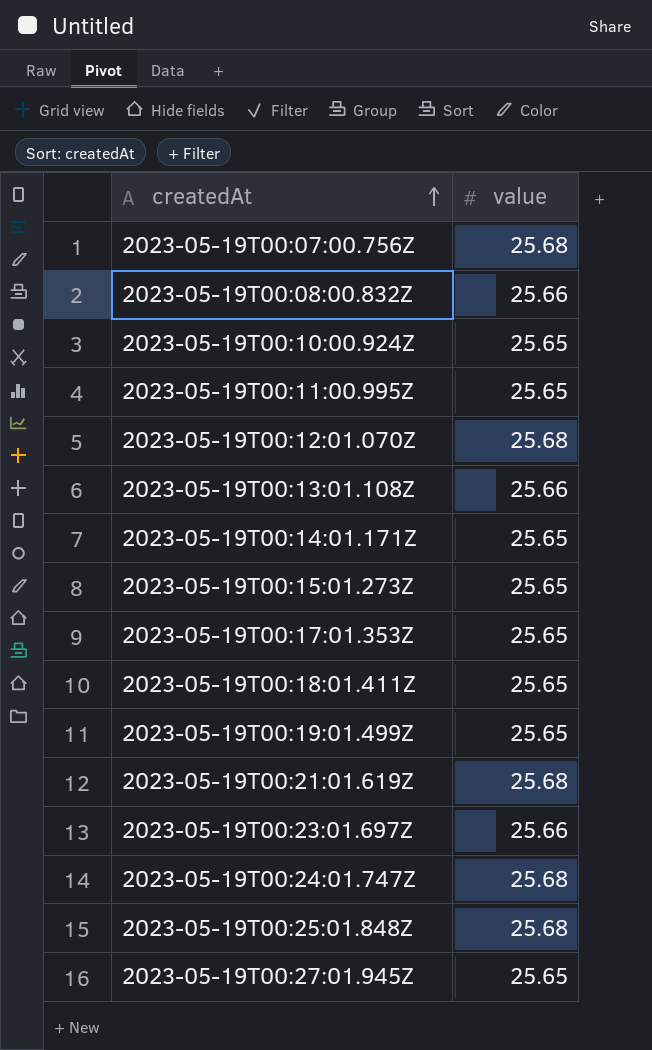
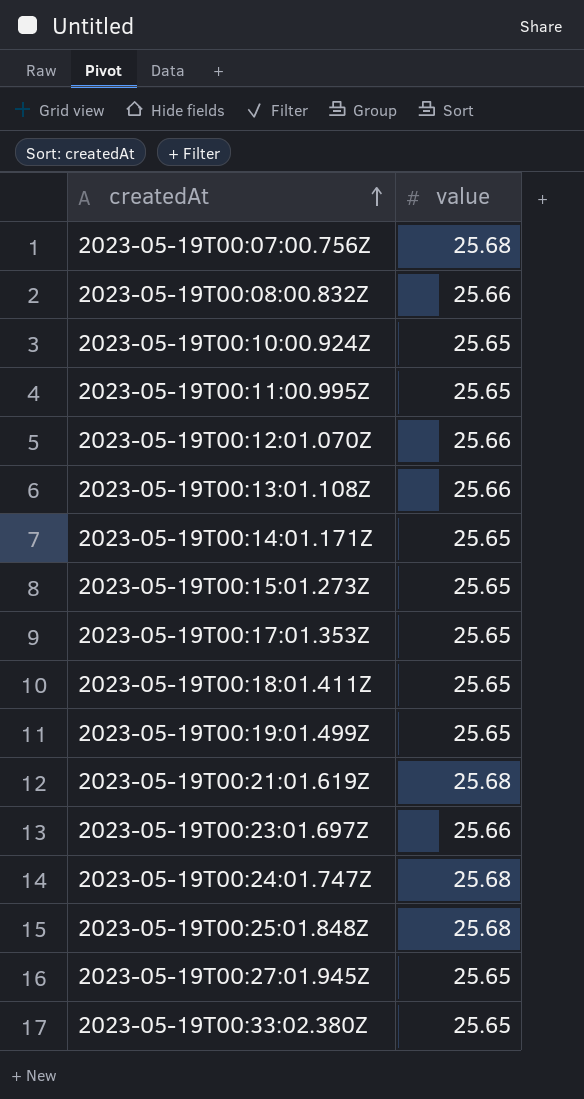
2023-05-19T00:12:01.070Z | value: 25.68 -> 25.66
row 2023-05-19T00:33:02.380Z: none -> 25.65

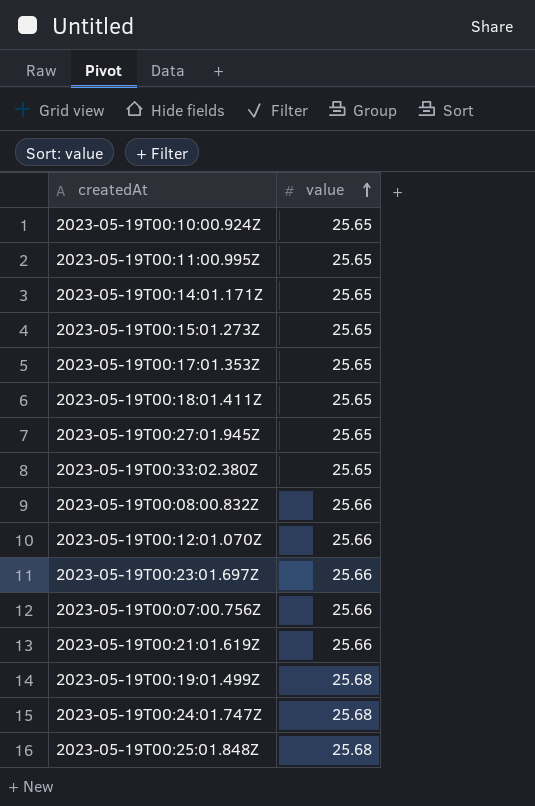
row order: createdAt ascending -> value ascending
row 2023-05-19T00:13:01.108Z: 25.66 -> none
2023-05-19T00:07:00.756Z | value: 25.68 -> 25.66
2023-05-19T00:21:01.619Z | value: 25.68 -> 25.66
2023-05-19T00:19:01.499Z | value: 25.65 -> 25.68

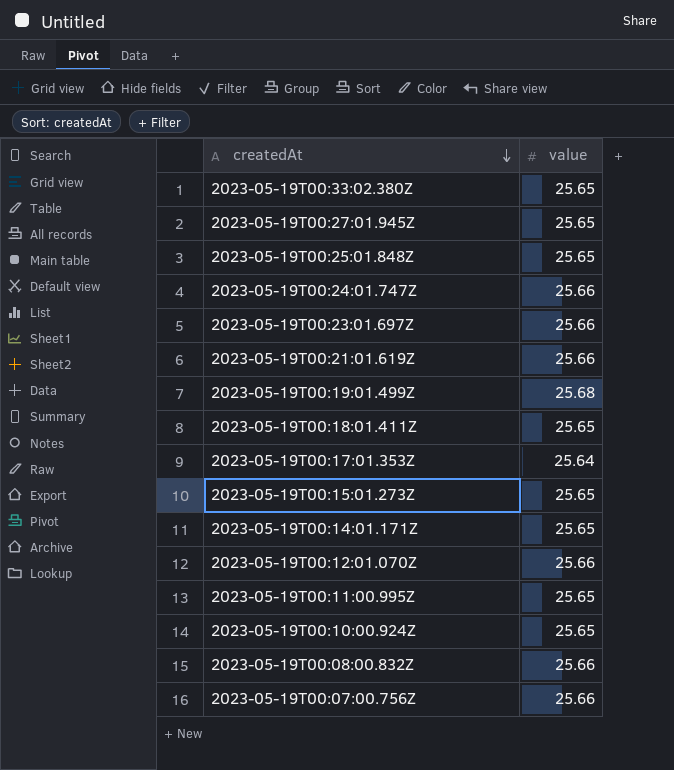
row order: value ascending -> createdAt descending
2023-05-19T00:25:01.848Z | value: 25.68 -> 25.65
2023-05-19T00:24:01.747Z | value: 25.68 -> 25.66
2023-05-19T00:17:01.353Z | value: 25.65 -> 25.64

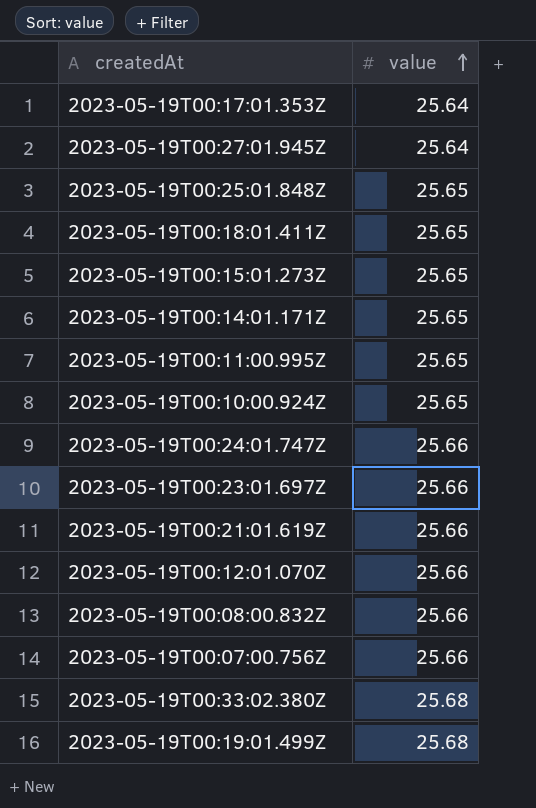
row order: createdAt descending -> value ascending
2023-05-19T00:27:01.945Z | value: 25.65 -> 25.64
2023-05-19T00:33:02.380Z | value: 25.65 -> 25.68

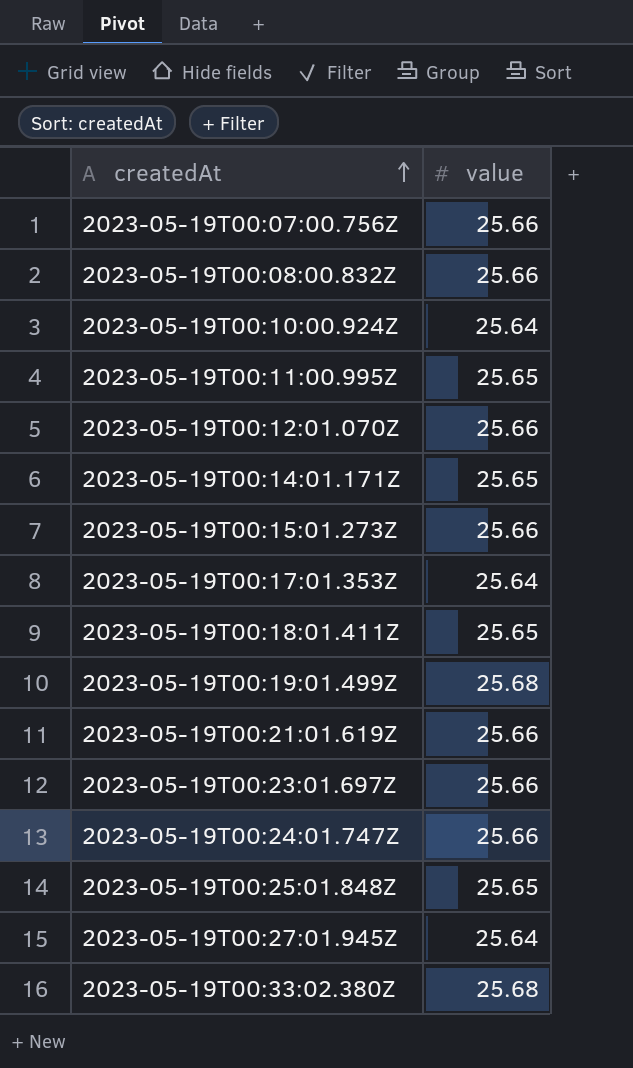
row order: value ascending -> createdAt ascending
2023-05-19T00:10:00.924Z | value: 25.65 -> 25.64
2023-05-19T00:15:01.273Z | value: 25.65 -> 25.66

